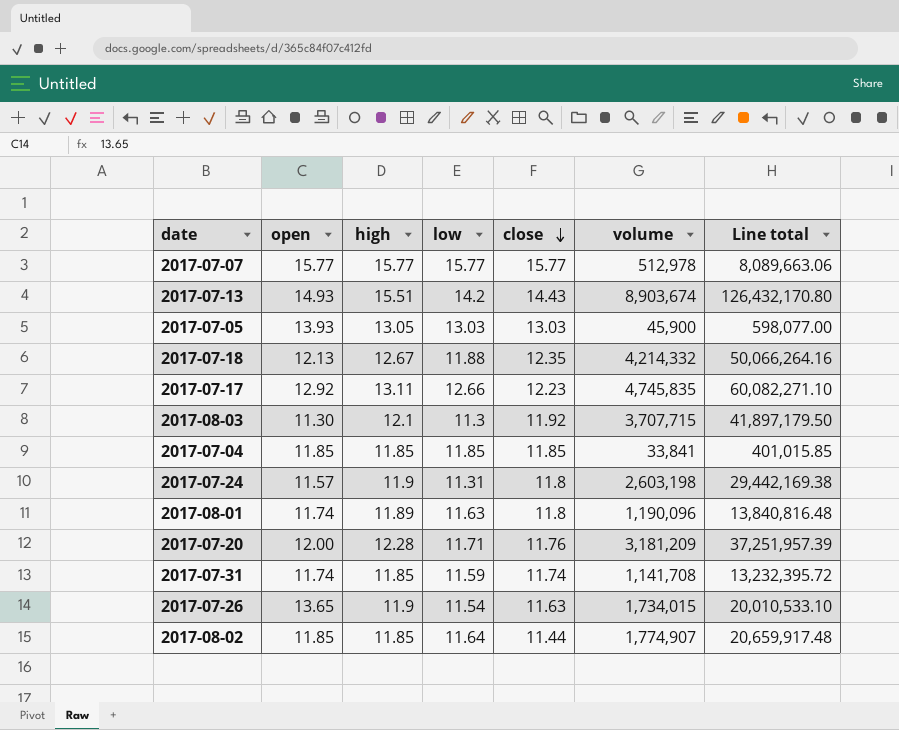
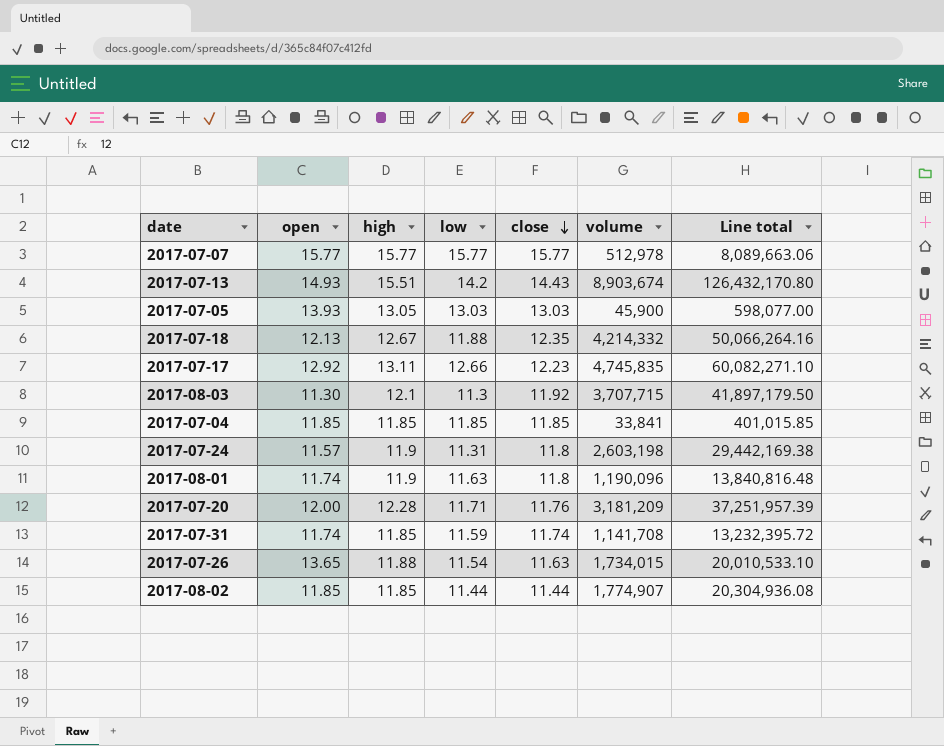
2017-08-01 | high: 11.89 -> 11.9
2017-07-26 | high: 11.9 -> 11.88
2017-08-02 | low: 11.64 -> 11.44
2017-08-02 | Line total: 20,659,917.48 -> 20,304,936.08

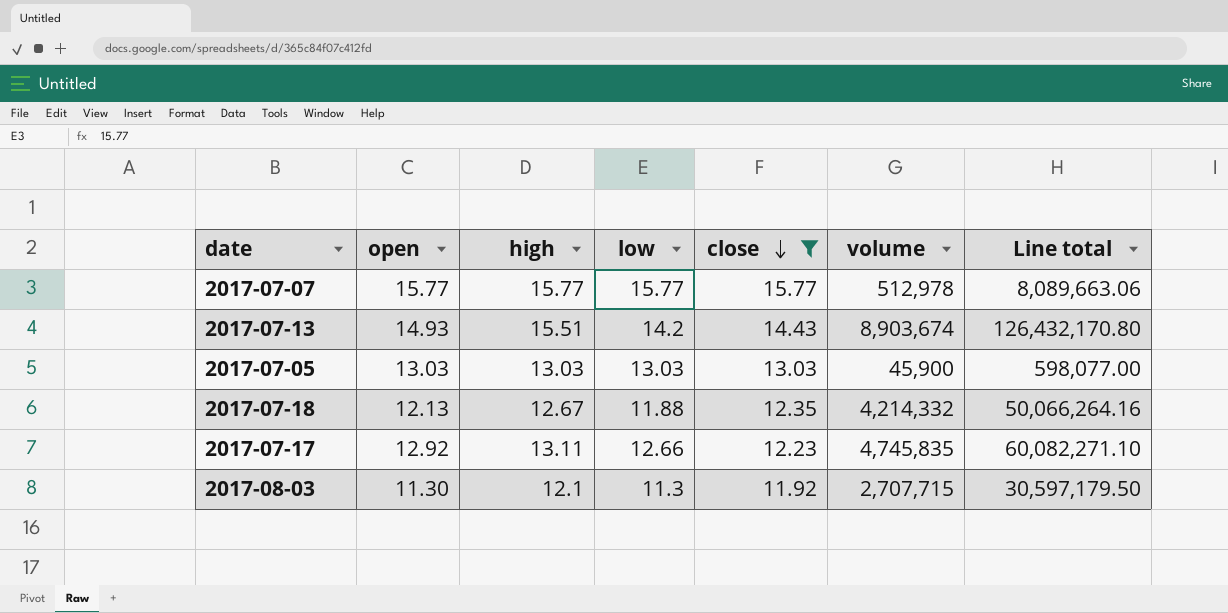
filter: none -> close >= 11.92
2017-07-05 | open: 13.93 -> 13.03
2017-07-05 | high: 13.05 -> 13.03
2017-08-03 | volume: 3,707,715 -> 2,707,715
2017-08-03 | Line total: 41,897,179.50 -> 30,597,179.50

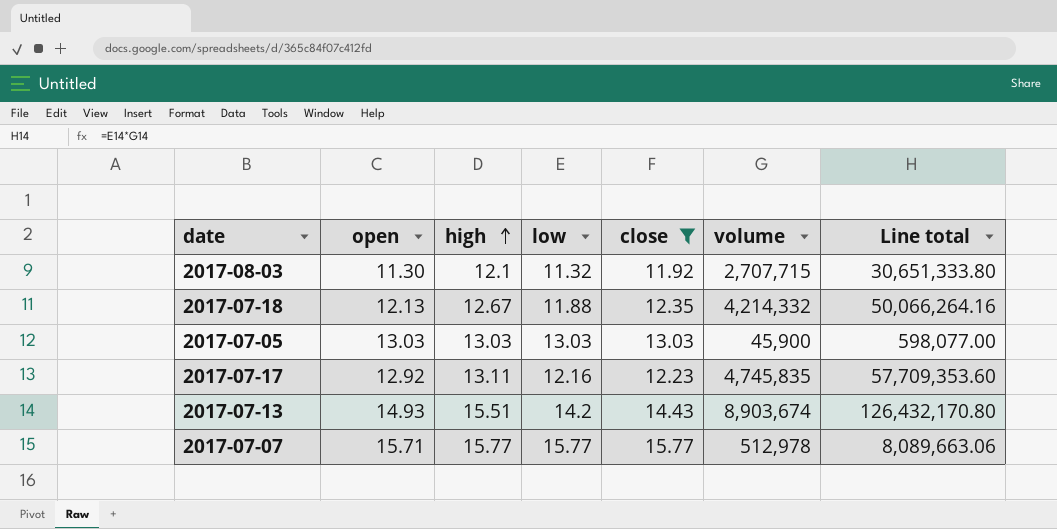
row order: close descending -> high ascending
2017-08-03 | low: 11.3 -> 11.32
2017-08-03 | Line total: 30,597,179.50 -> 30,651,333.80
2017-07-17 | low: 12.66 -> 12.16
2017-07-17 | Line total: 60,082,271.10 -> 57,709,353.60
2017-07-07 | open: 15.77 -> 15.71

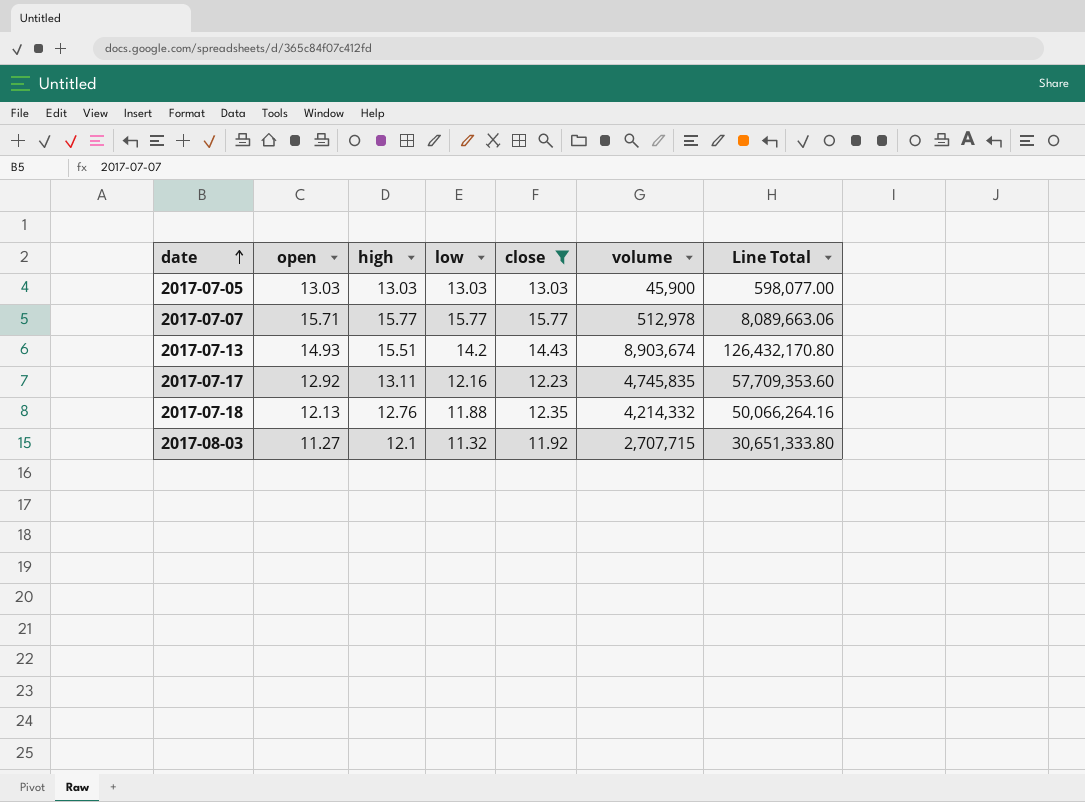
row order: high ascending -> date ascending
column name: Line total -> Line Total
2017-07-18 | high: 12.67 -> 12.76
2017-08-03 | open: 11.30 -> 11.27

